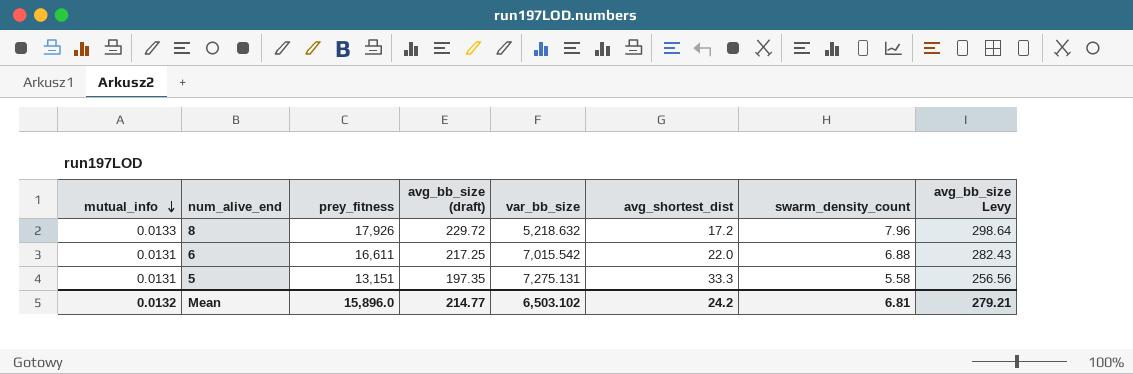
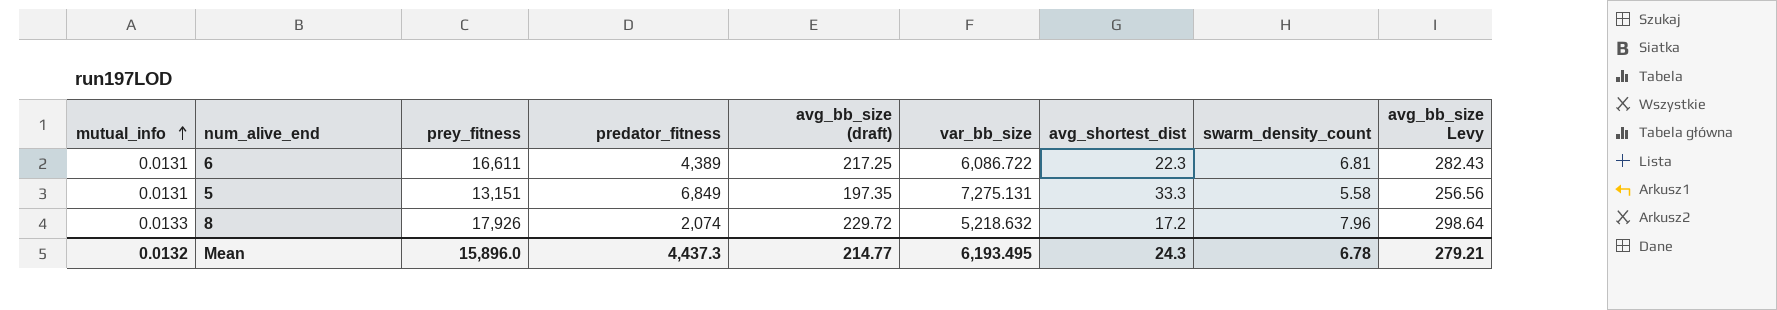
row order: mutual_info descending -> mutual_info ascending
column predator_fitness | position: none -> 4
6 | var_bb_size: 7,015.542 -> 6,086.722
6 | avg_shortest_dist: 22.0 -> 22.3
6 | swarm_density_count: 6.88 -> 6.81
Mean | var_bb_size: 6,503.102 -> 6,193.495
Mean | avg_shortest_dist: 24.2 -> 24.3
Mean | swarm_density_count: 6.81 -> 6.78

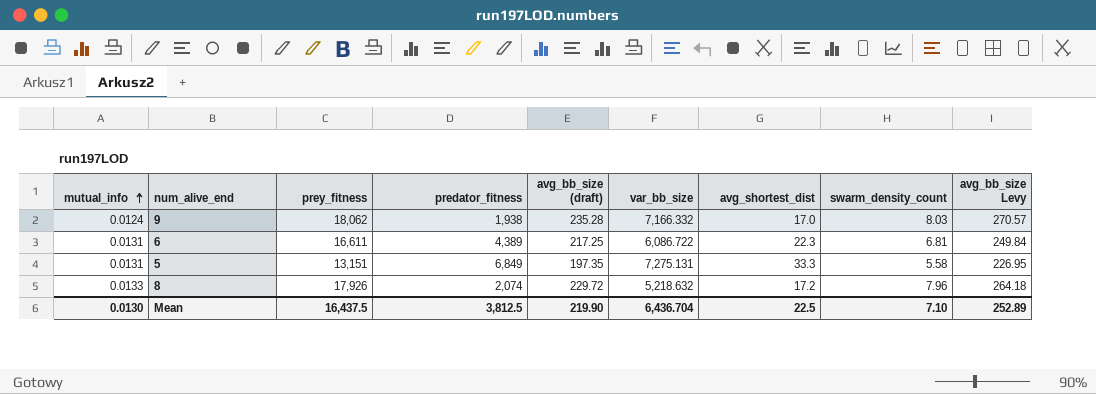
column avg_bb_size Levy | formula: [avg_bb_size (draft)] * 1.3 -> [avg_bb_size (draft)] * 1.15
row 9: none -> 0.0124 | 18,062 | 1,938 | 235.28 | 7,166.332 | 17.0 | 8.03 | 270.57
Mean | mutual_info: 0.0132 -> 0.0130
Mean | prey_fitness: 15,896.0 -> 16,437.5
Mean | predator_fitness: 4,437.3 -> 3,812.5
Mean | avg_bb_size (draft): 214.77 -> 219.90
Mean | var_bb_size: 6,193.495 -> 6,436.704
Mean | avg_shortest_dist: 24.3 -> 22.5
Mean | swarm_density_count: 6.78 -> 7.10
Mean | avg_bb_size Levy: 279.21 -> 252.89

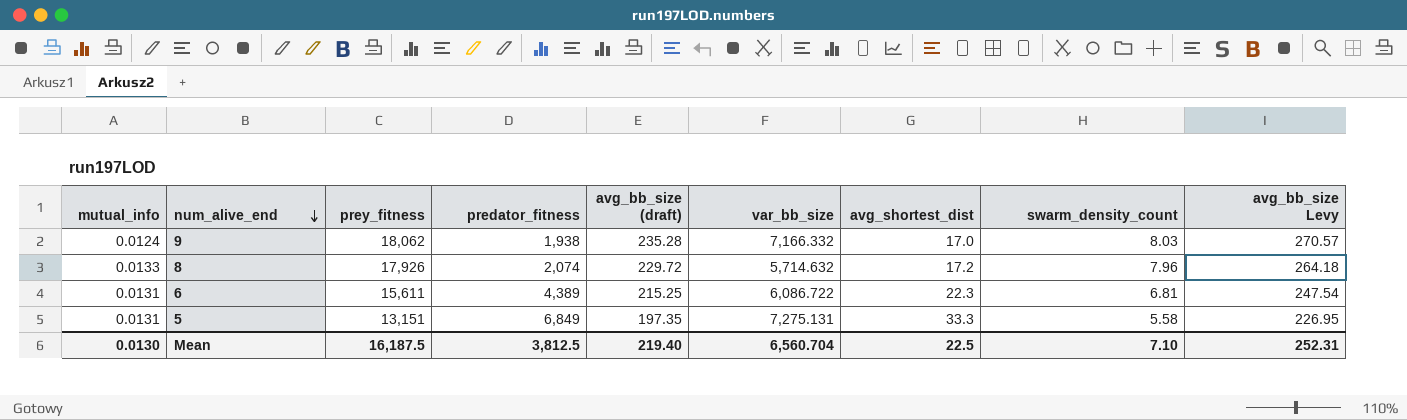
row order: mutual_info ascending -> num_alive_end descending
8 | var_bb_size: 5,218.632 -> 5,714.632
6 | prey_fitness: 16,611 -> 15,611
6 | avg_bb_size (draft): 217.25 -> 215.25
6 | avg_bb_size Levy: 249.84 -> 247.54
Mean | prey_fitness: 16,437.5 -> 16,187.5
Mean | avg_bb_size (draft): 219.90 -> 219.40
Mean | var_bb_size: 6,436.704 -> 6,560.704
Mean | avg_bb_size Levy: 252.89 -> 252.31

